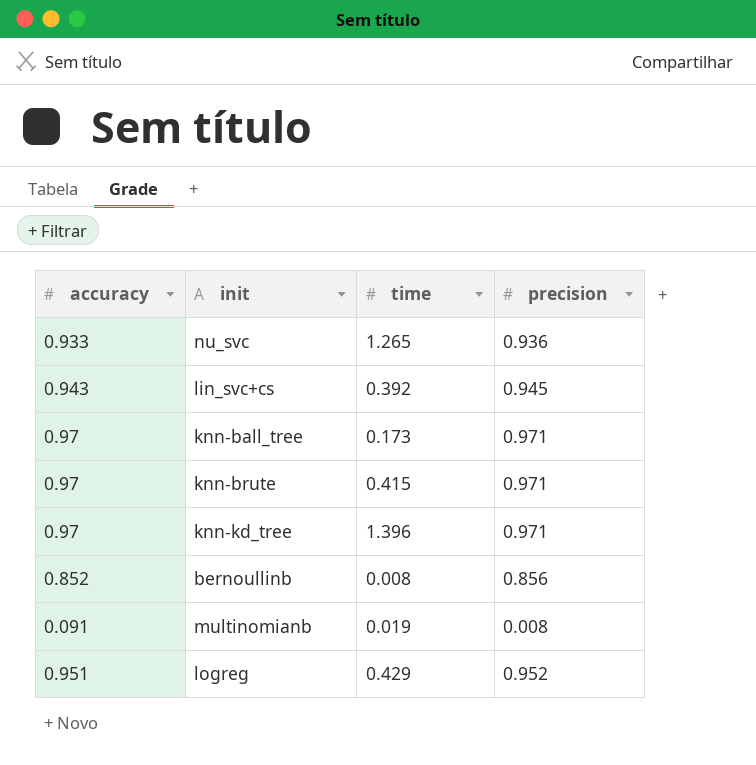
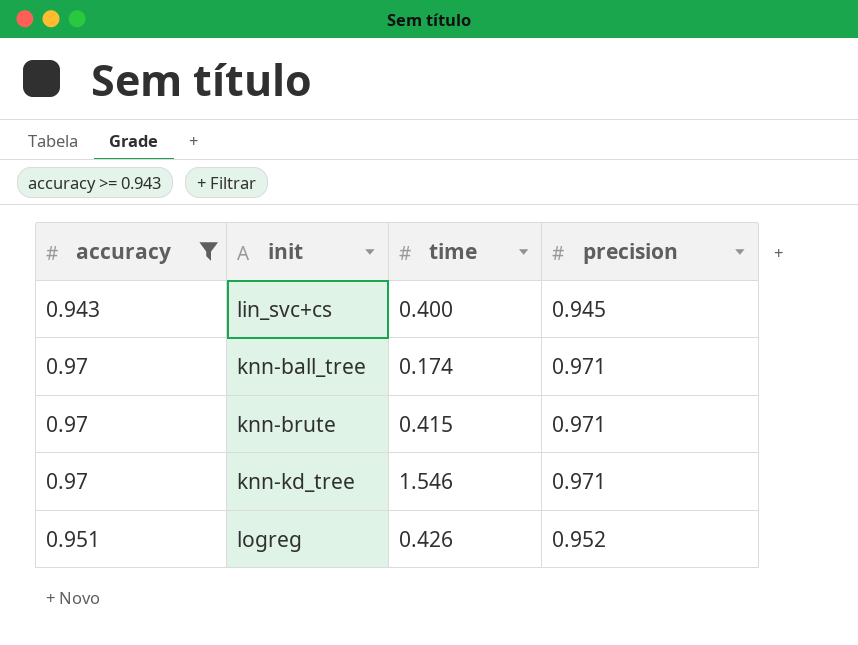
filter: none -> accuracy >= 0.943
lin_svc+cs | time: 0.392 -> 0.400
knn-ball_tree | time: 0.173 -> 0.174
knn-kd_tree | time: 1.396 -> 1.546
logreg | time: 0.429 -> 0.426

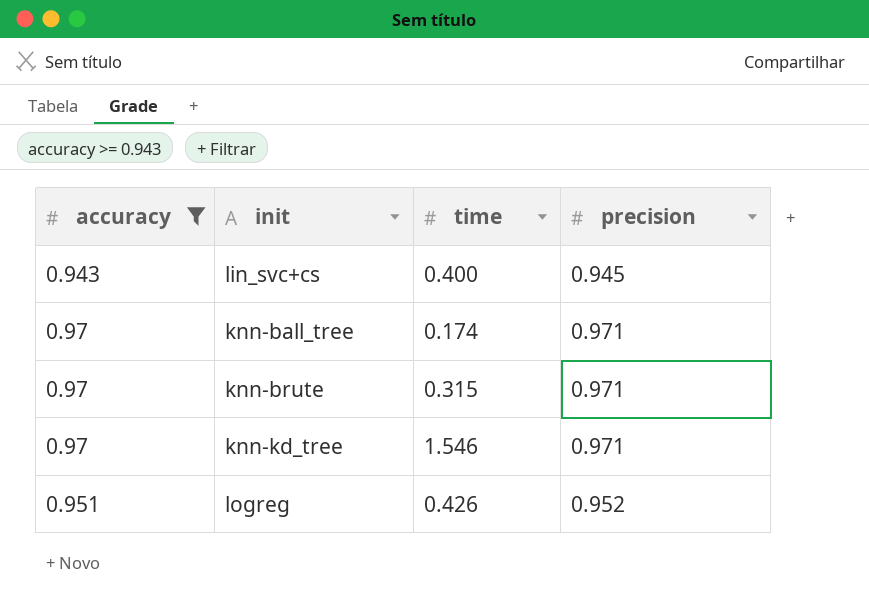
knn-brute | time: 0.415 -> 0.315

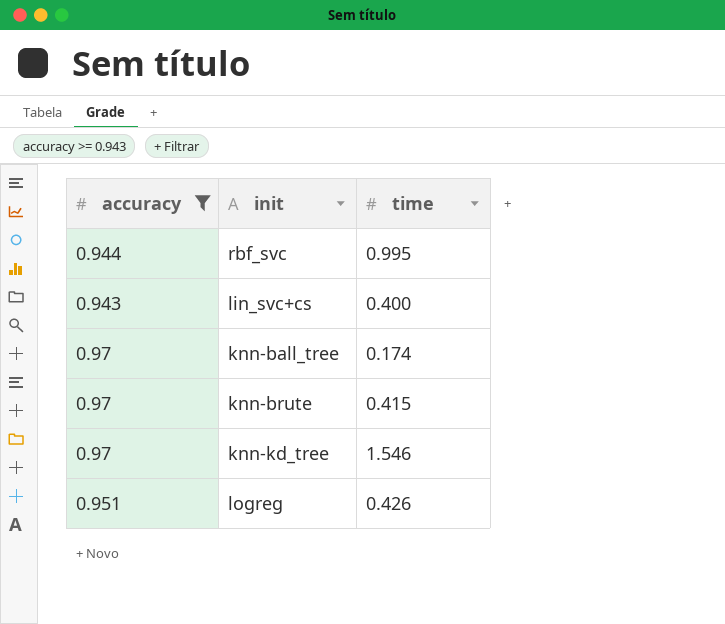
column precision | position: 4 -> none
row rbf_svc: none -> 0.944 | 0.995
knn-brute | time: 0.315 -> 0.415

